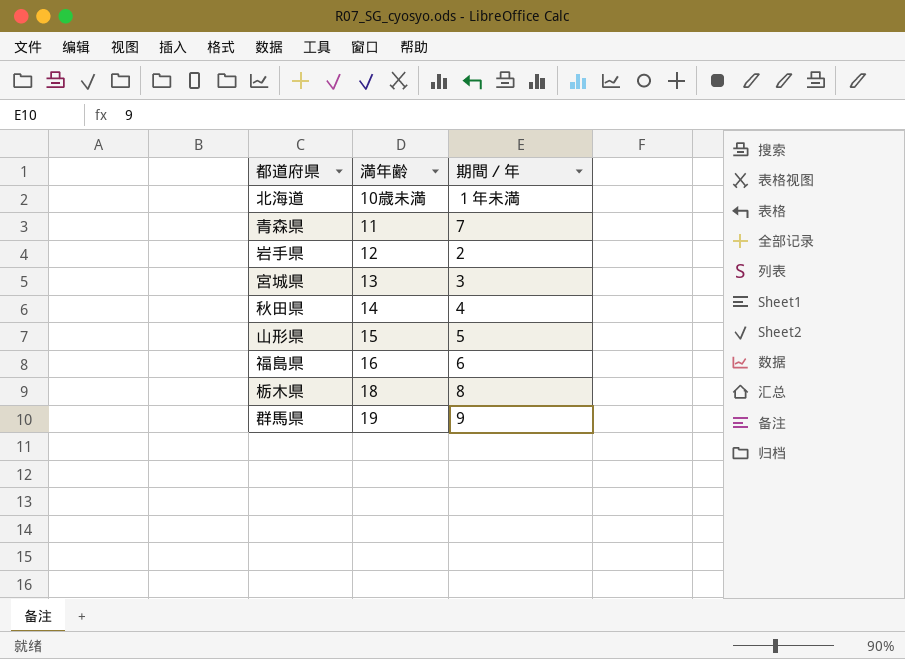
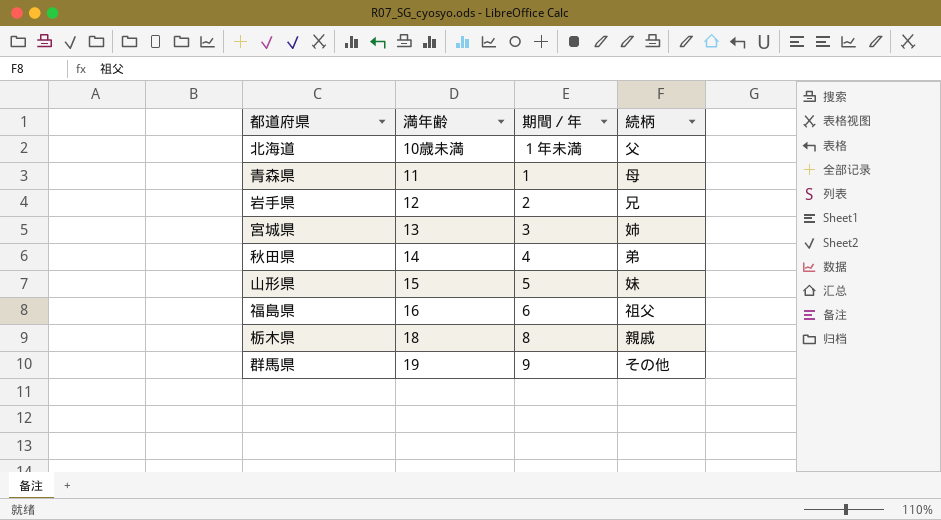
column 続柄 | position: none -> 4
青森県 | 期間／年: 7 -> 1

